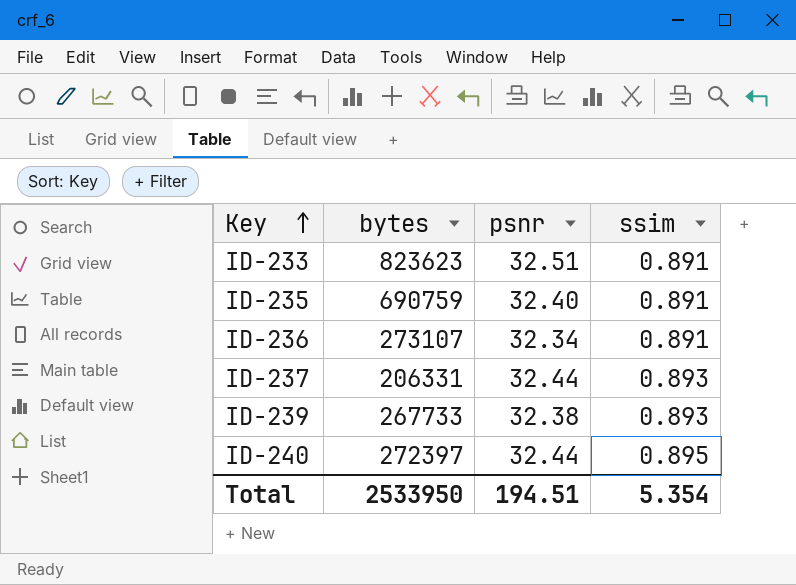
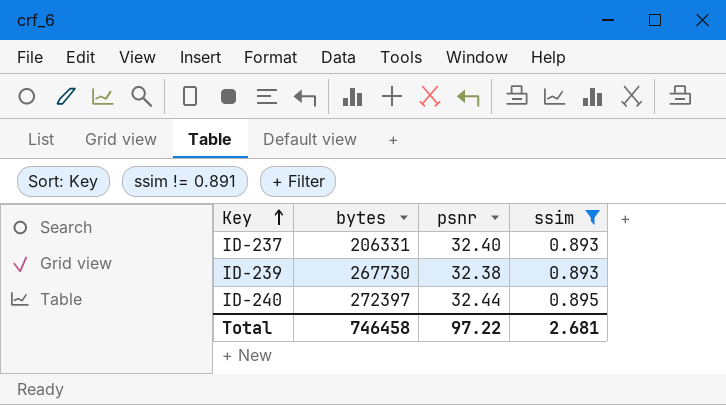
filter: none -> ssim != 0.891
ID-237 | psnr: 32.44 -> 32.40
ID-239 | bytes: 267733 -> 267730
Total | bytes: 2533950 -> 746458
Total | psnr: 194.51 -> 97.22
Total | ssim: 5.354 -> 2.681

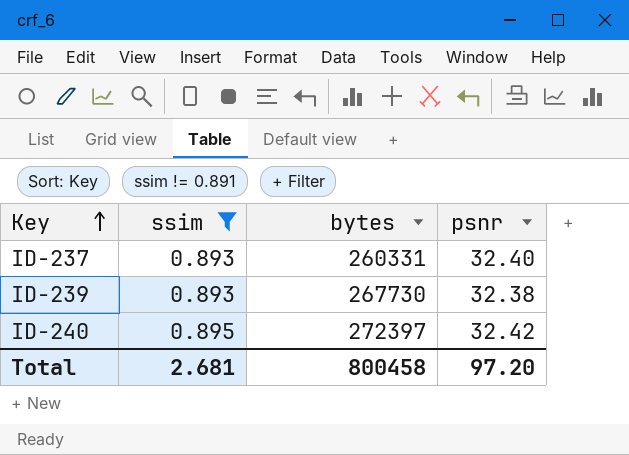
column ssim | position: 4 -> 2
ID-237 | bytes: 206331 -> 260331
ID-240 | psnr: 32.44 -> 32.42
Total | bytes: 746458 -> 800458
Total | psnr: 97.22 -> 97.20

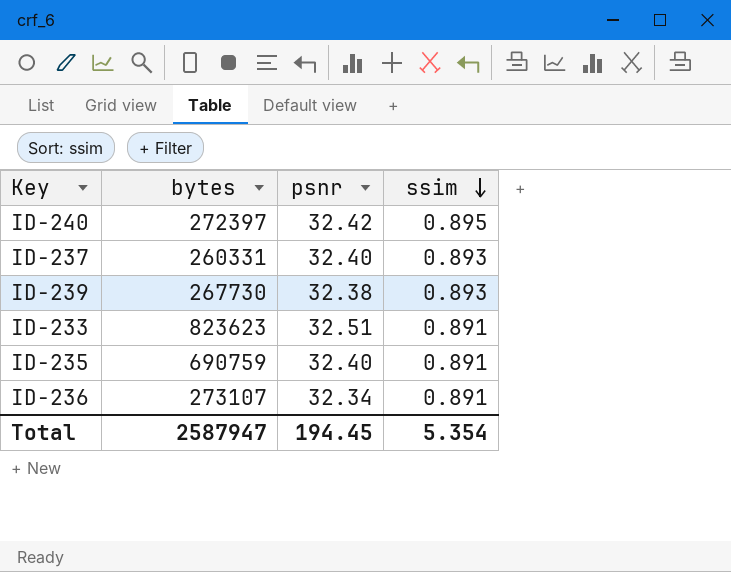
filter: ssim != 0.891 -> none
row order: Key ascending -> ssim descending
column ssim | position: 2 -> 4
Total | bytes: 800458 -> 2587947
Total | psnr: 97.20 -> 194.45
Total | ssim: 2.681 -> 5.354

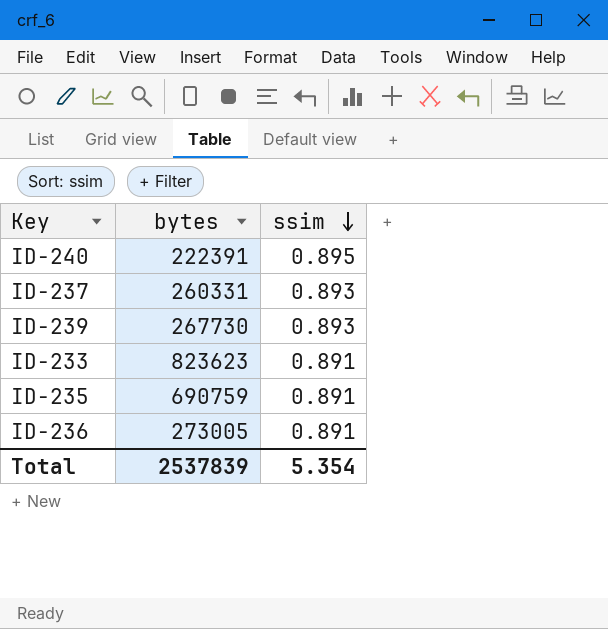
column psnr | position: 3 -> none
ID-240 | bytes: 272397 -> 222391
ID-236 | bytes: 273107 -> 273005
Total | bytes: 2587947 -> 2537839

